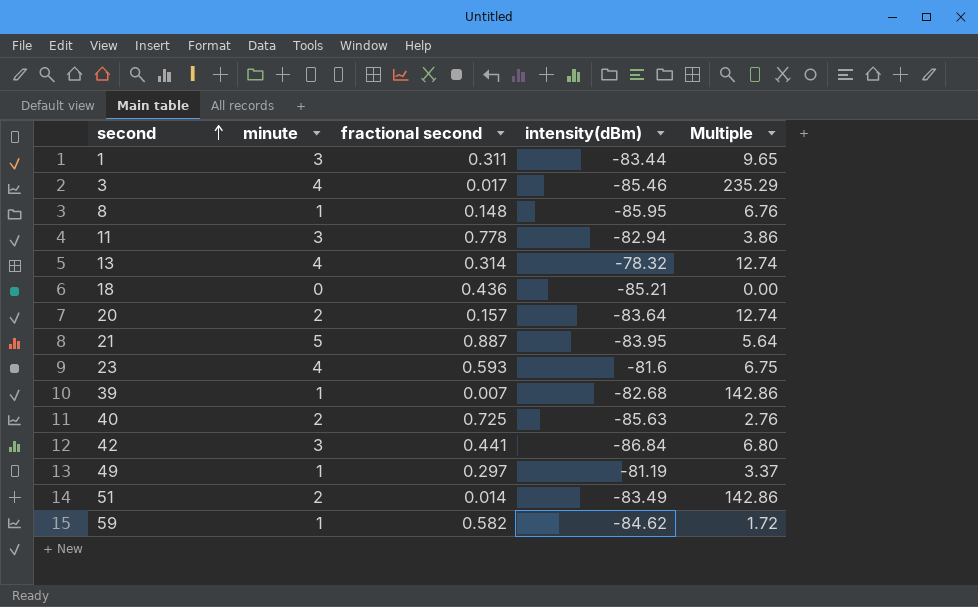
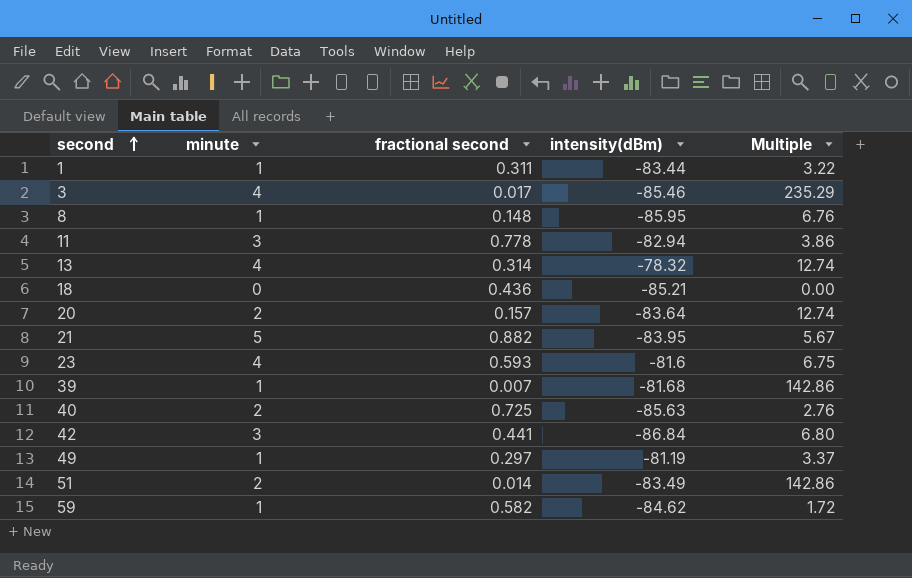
1 | minute: 3 -> 1
1 | Multiple: 9.65 -> 3.22
21 | fractional second: 0.887 -> 0.882
21 | Multiple: 5.64 -> 5.67
39 | intensity(dBm): -82.68 -> -81.68

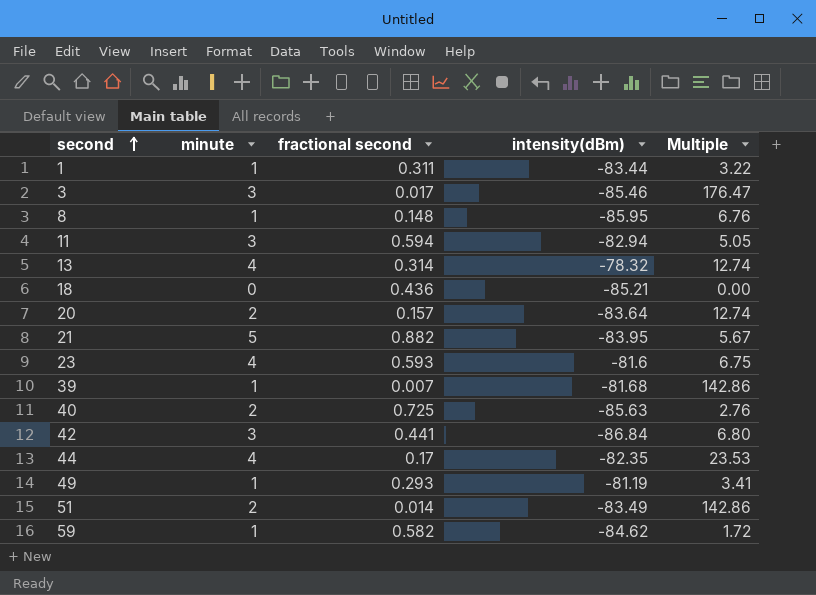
3 | minute: 4 -> 3
3 | Multiple: 235.29 -> 176.47
11 | fractional second: 0.778 -> 0.594
11 | Multiple: 3.86 -> 5.05
row 44: none -> 4 | 0.17 | -82.35 | 23.53
49 | fractional second: 0.297 -> 0.293
49 | Multiple: 3.37 -> 3.41

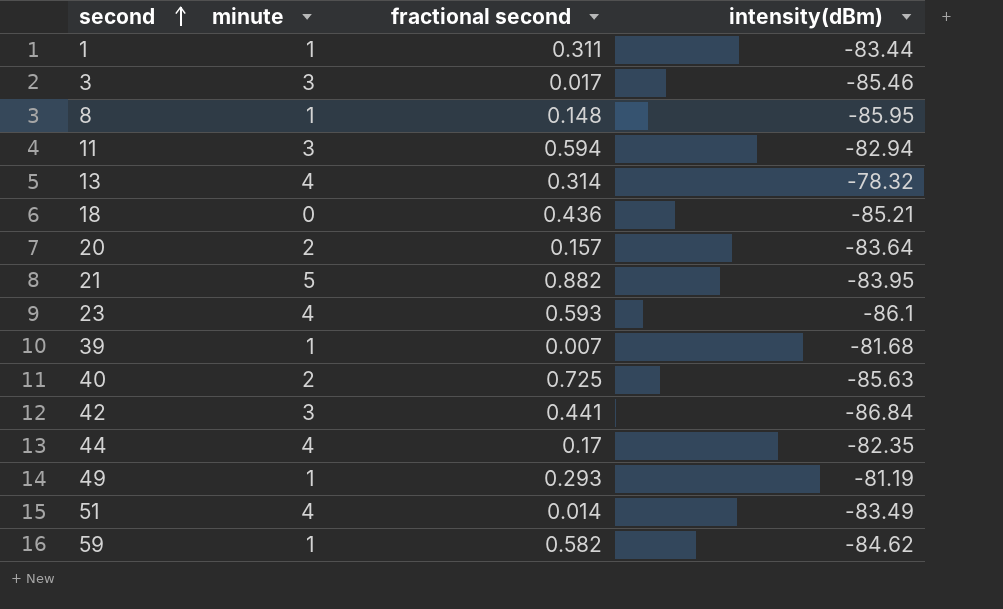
column Multiple | formula: [minute] / [fractional second] -> none
23 | intensity(dBm): -81.6 -> -86.1
51 | minute: 2 -> 4

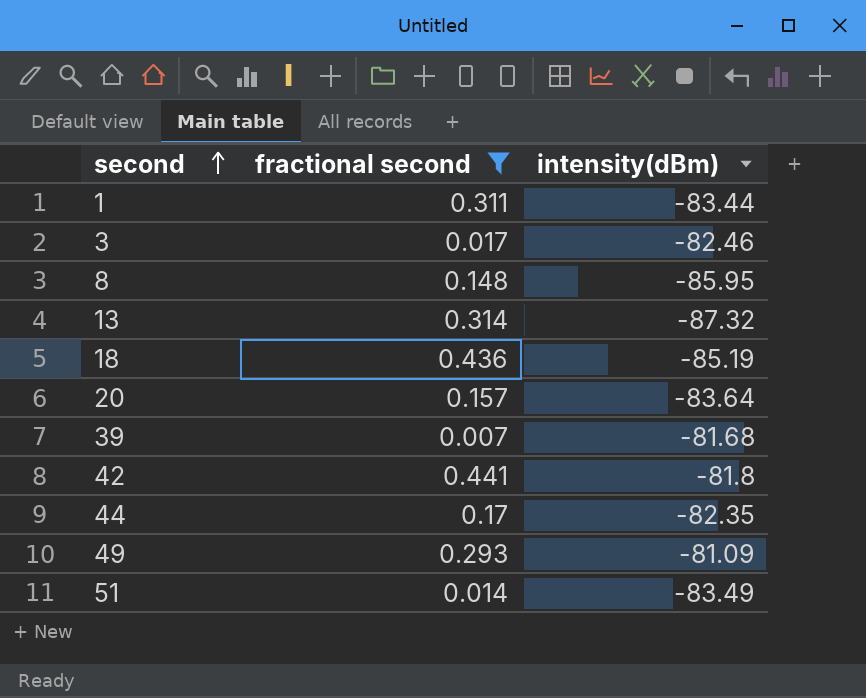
filter: none -> fractional second <= 0.441
column minute | position: 2 -> none
3 | intensity(dBm): -85.46 -> -82.46
13 | intensity(dBm): -78.32 -> -87.32
18 | intensity(dBm): -85.21 -> -85.19
42 | intensity(dBm): -86.84 -> -81.8
49 | intensity(dBm): -81.19 -> -81.09

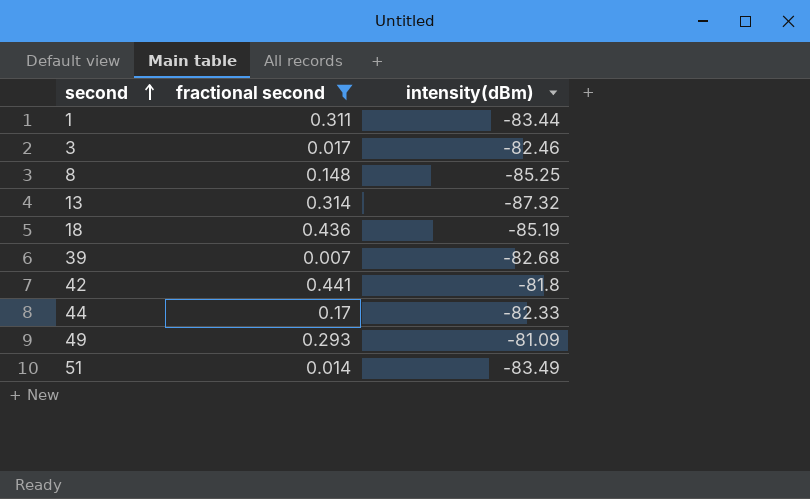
row 20: 0.157 | -83.64 -> none
8 | intensity(dBm): -85.95 -> -85.25
39 | intensity(dBm): -81.68 -> -82.68
44 | intensity(dBm): -82.35 -> -82.33

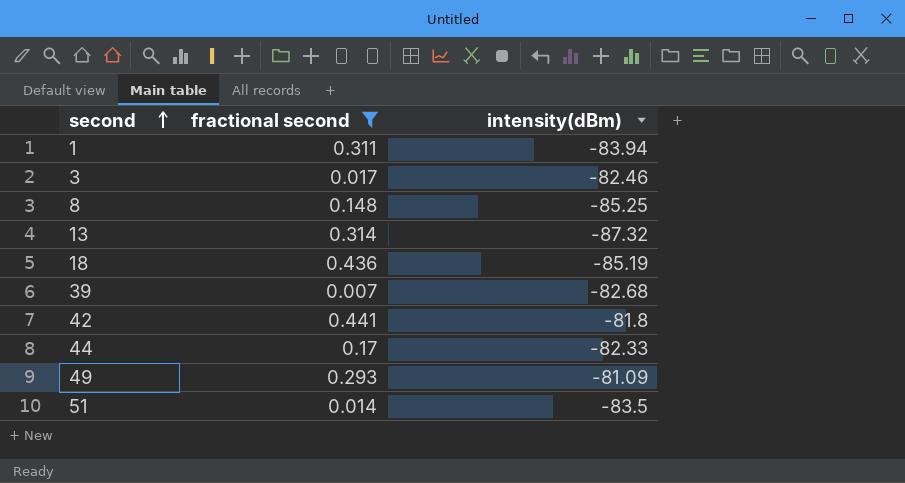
1 | intensity(dBm): -83.44 -> -83.94
51 | intensity(dBm): -83.49 -> -83.5

